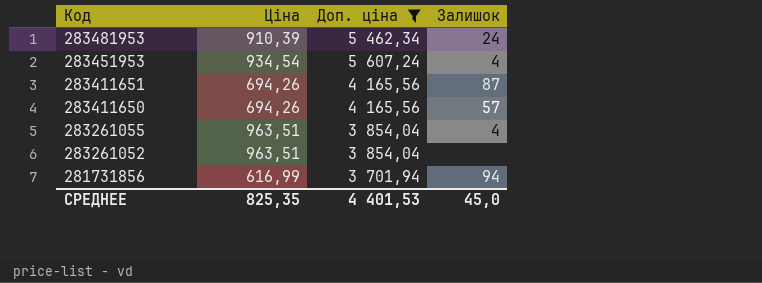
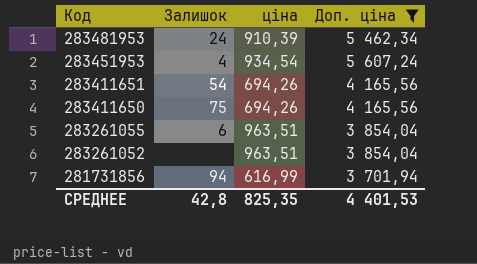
column Залишок | position: 4 -> 2
column name: Ціна -> ціна
283411651 | Залишок: 87 -> 54
283411650 | Залишок: 57 -> 75
283261055 | Залишок: 4 -> 6
СРЕДНЕЕ | Залишок: 45,0 -> 42,8

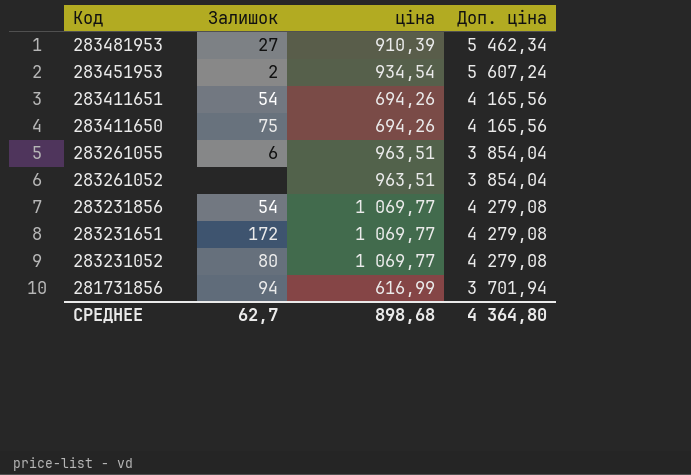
filter: Доп. ціна != 4 279,08 -> none
283481953 | Залишок: 24 -> 27
283451953 | Залишок: 4 -> 2
СРЕДНЕЕ | Залишок: 42,8 -> 62,7
СРЕДНЕЕ | ціна: 825,35 -> 898,68
СРЕДНЕЕ | Доп. ціна: 4 401,53 -> 4 364,80

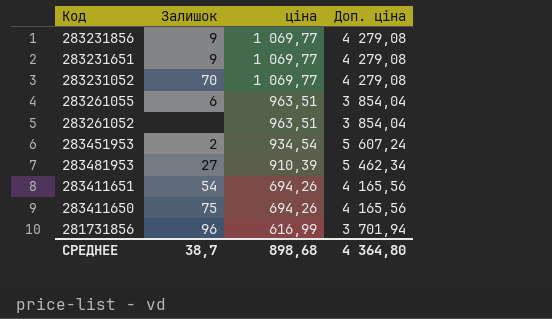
row order: Код descending -> ціна descending
283231856 | Залишок: 54 -> 9
283231651 | Залишок: 172 -> 9
283231052 | Залишок: 80 -> 70
281731856 | Залишок: 94 -> 96
СРЕДНЕЕ | Залишок: 62,7 -> 38,7

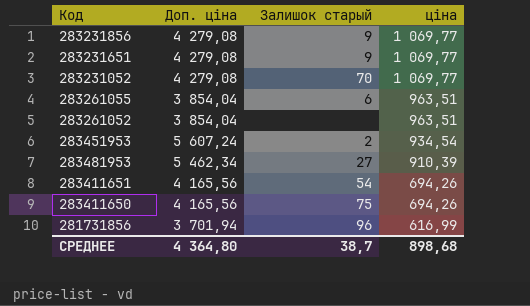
column Доп. ціна | position: 4 -> 2
column name: Залишок -> Залишок старый

